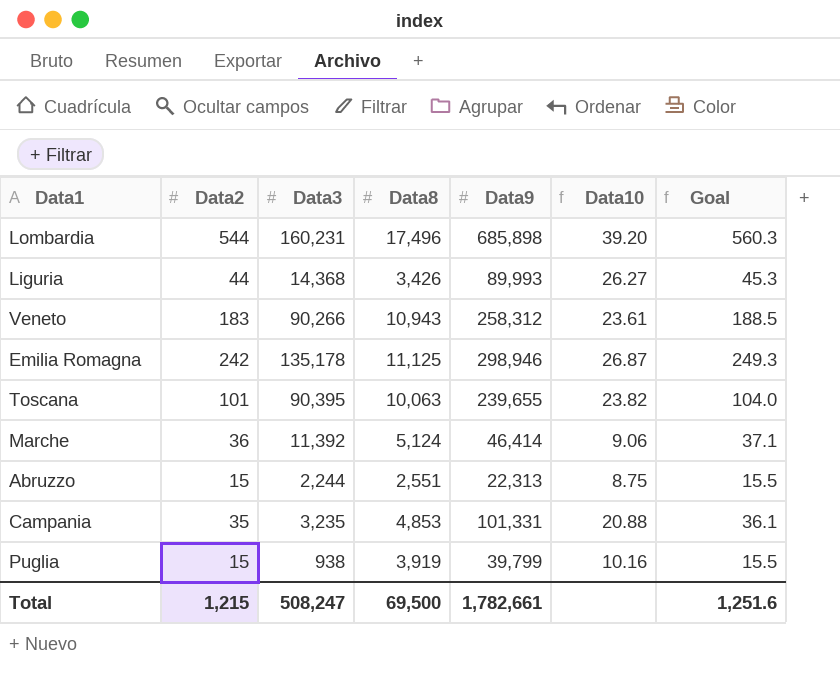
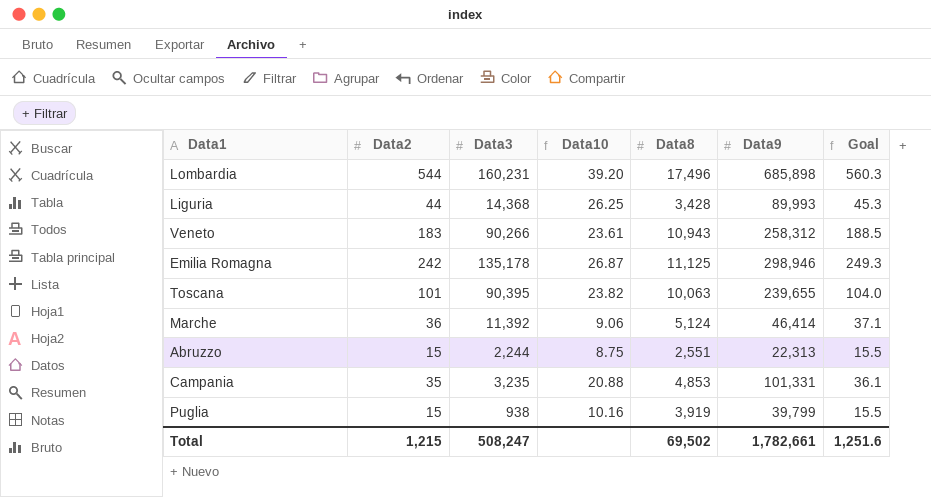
column Data10 | position: 6 -> 4
Liguria | Data10: 26.27 -> 26.25
Liguria | Data8: 3,426 -> 3,428
Total | Data8: 69,500 -> 69,502

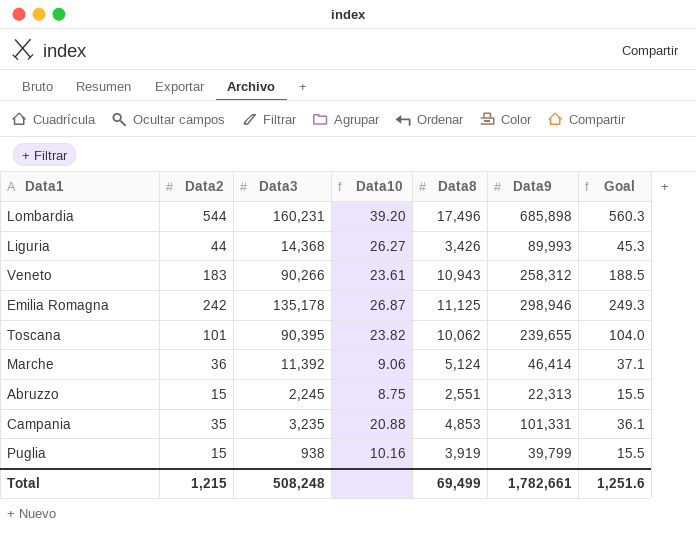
Liguria | Data10: 26.25 -> 26.27
Liguria | Data8: 3,428 -> 3,426
Toscana | Data8: 10,063 -> 10,062
Abruzzo | Data3: 2,244 -> 2,245
Total | Data3: 508,247 -> 508,248
Total | Data8: 69,502 -> 69,499

